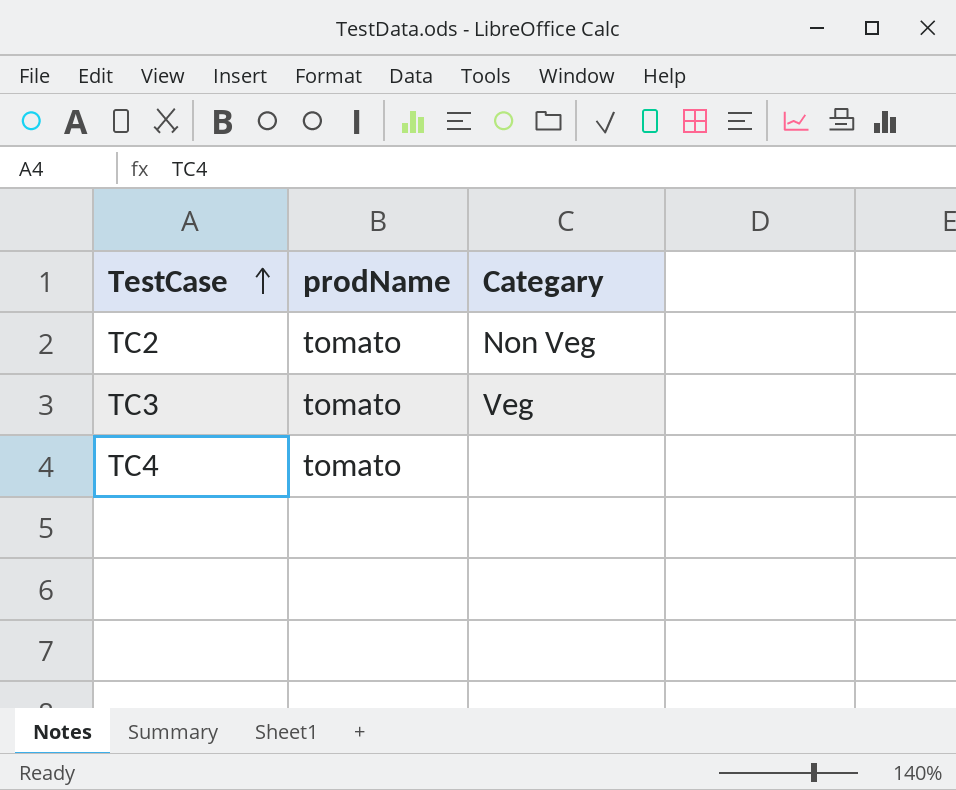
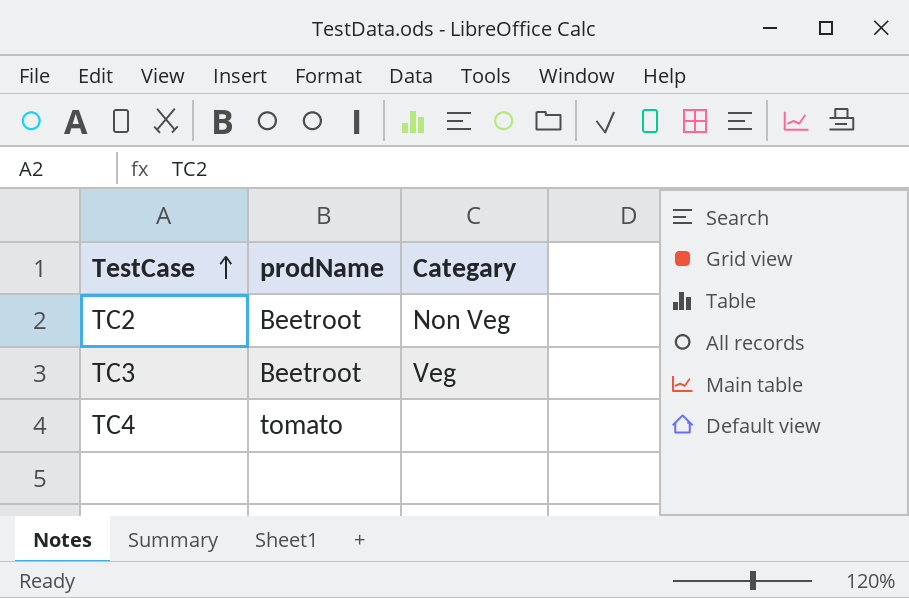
TC2 | prodName: tomato -> Beetroot
TC3 | prodName: tomato -> Beetroot

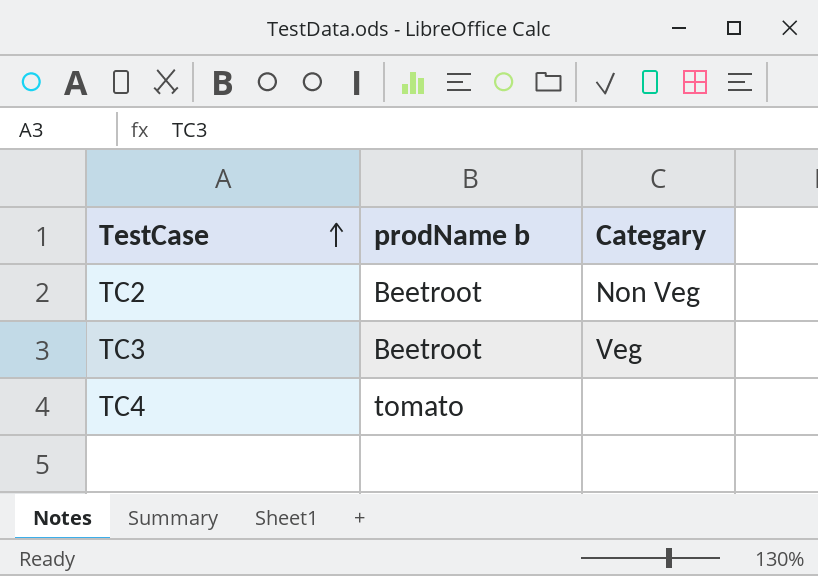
column name: prodName -> prodName b

